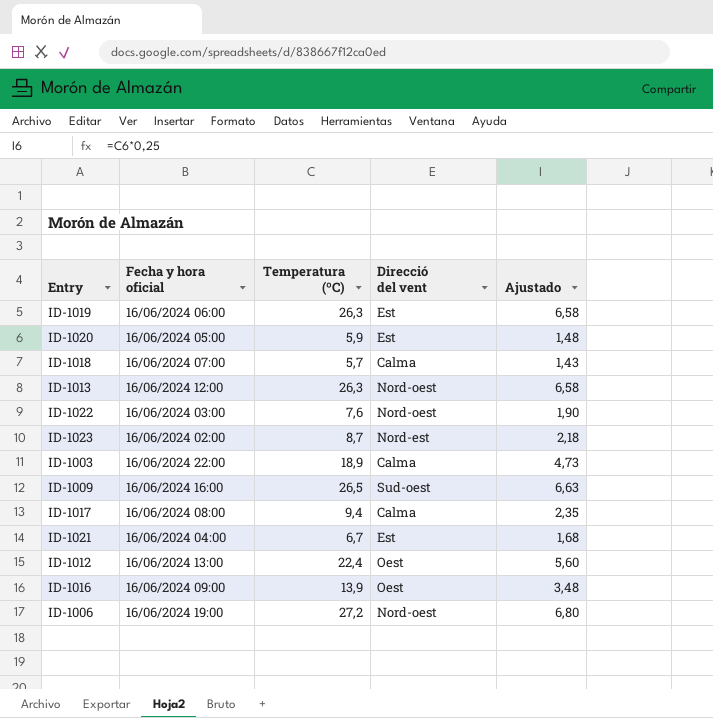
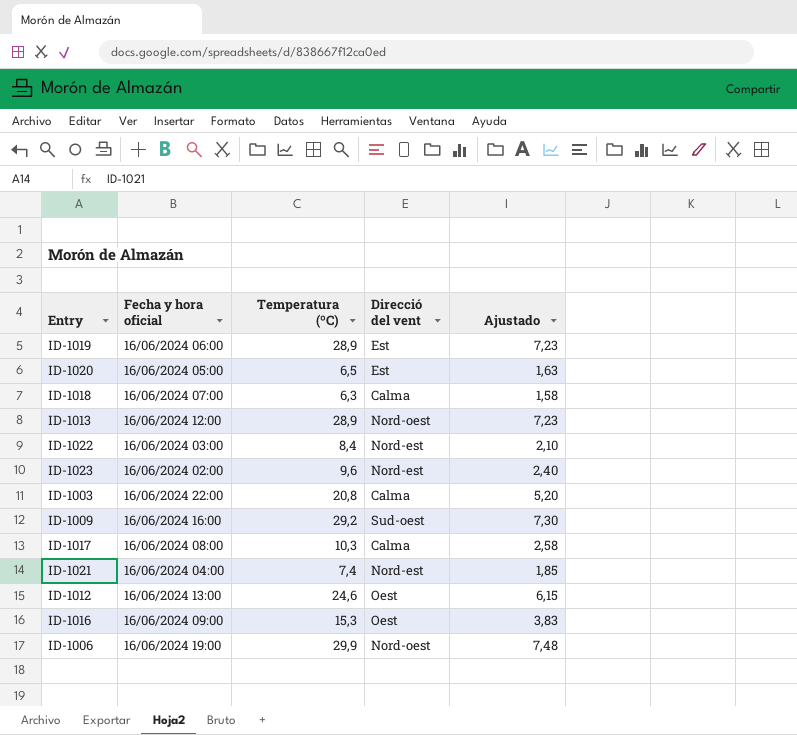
ID-1019 | Temperatura (ºC): 26,3 -> 28,9
ID-1019 | Ajustado: 6,58 -> 7,23
ID-1020 | Temperatura (ºC): 5,9 -> 6,5
ID-1020 | Ajustado: 1,48 -> 1,63
ID-1018 | Temperatura (ºC): 5,7 -> 6,3
ID-1018 | Ajustado: 1,43 -> 1,58
ID-1013 | Temperatura (ºC): 26,3 -> 28,9
ID-1013 | Ajustado: 6,58 -> 7,23
ID-1022 | Temperatura (ºC): 7,6 -> 8,4
ID-1022 | Direcció del vent: Nord-oest -> Nord-est
ID-1022 | Ajustado: 1,90 -> 2,10
ID-1023 | Temperatura (ºC): 8,7 -> 9,6
ID-1023 | Ajustado: 2,18 -> 2,40
ID-1003 | Temperatura (ºC): 18,9 -> 20,8
ID-1003 | Ajustado: 4,73 -> 5,20
ID-1009 | Temperatura (ºC): 26,5 -> 29,2
ID-1009 | Ajustado: 6,63 -> 7,30
ID-1017 | Temperatura (ºC): 9,4 -> 10,3
ID-1017 | Ajustado: 2,35 -> 2,58
ID-1021 | Temperatura (ºC): 6,7 -> 7,4
ID-1021 | Direcció del vent: Est -> Nord-est
ID-1021 | Ajustado: 1,68 -> 1,85
ID-1012 | Temperatura (ºC): 22,4 -> 24,6
ID-1012 | Ajustado: 5,60 -> 6,15
ID-1016 | Temperatura (ºC): 13,9 -> 15,3
ID-1016 | Ajustado: 3,48 -> 3,83
ID-1006 | Temperatura (ºC): 27,2 -> 29,9
ID-1006 | Ajustado: 6,80 -> 7,48

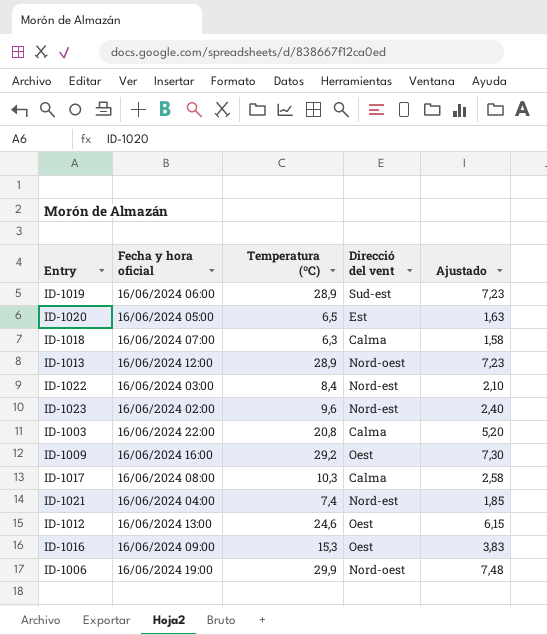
ID-1019 | Direcció del vent: Est -> Sud-est
ID-1009 | Direcció del vent: Sud-oest -> Oest

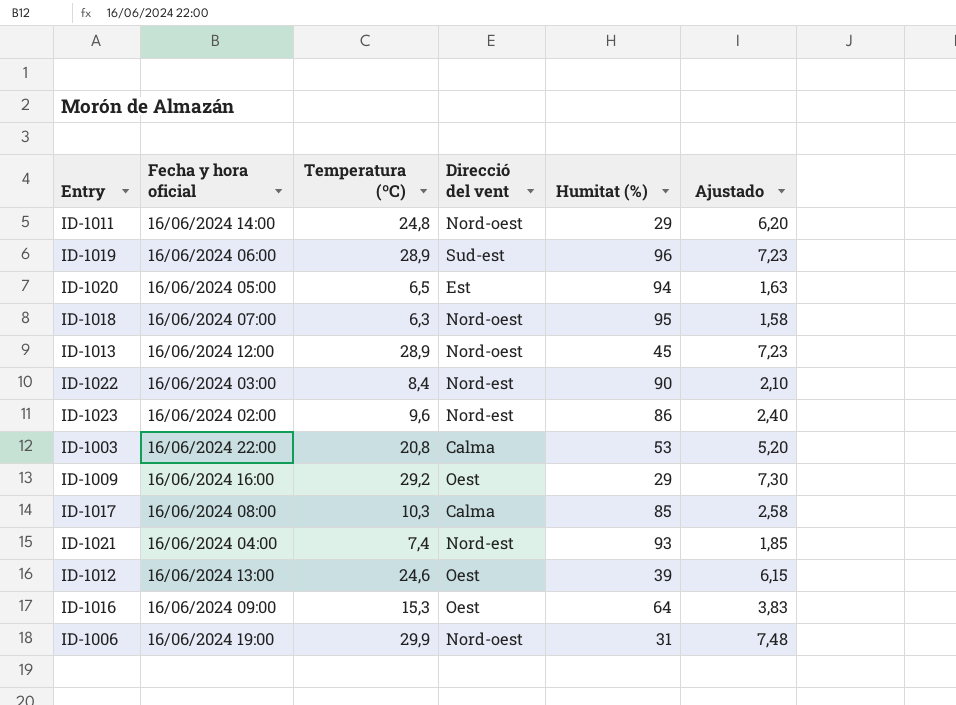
column Humitat (%) | position: none -> 5
row ID-1011: none -> 16/06/2024 14:00 | 24,8 | Nord-oest | 29 | 6,20
ID-1018 | Direcció del vent: Calma -> Nord-oest

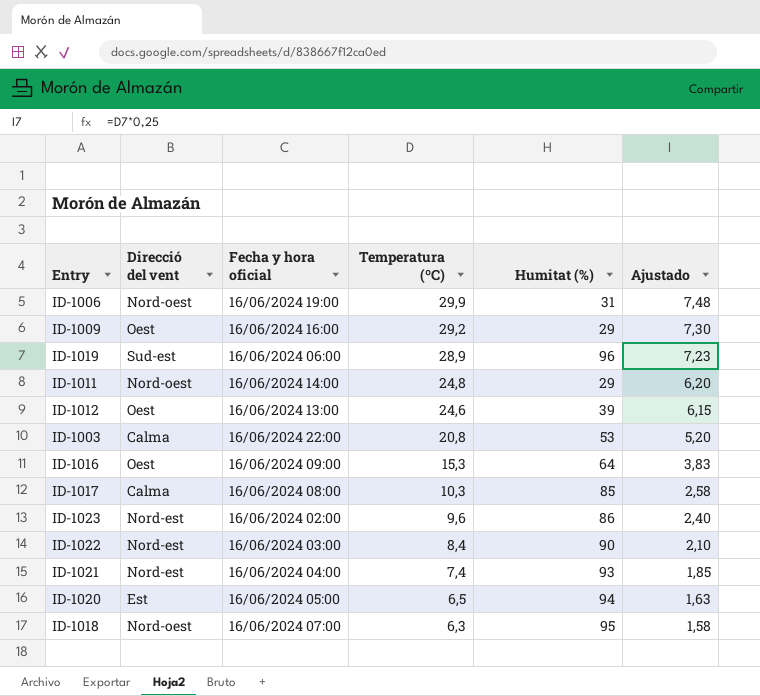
row order: none -> Temperatura (ºC) descending
column Direcció del vent | position: 4 -> 2
row ID-1013: 16/06/2024 12:00 | 28,9 | Nord-oest | 45 | 7,23 -> none

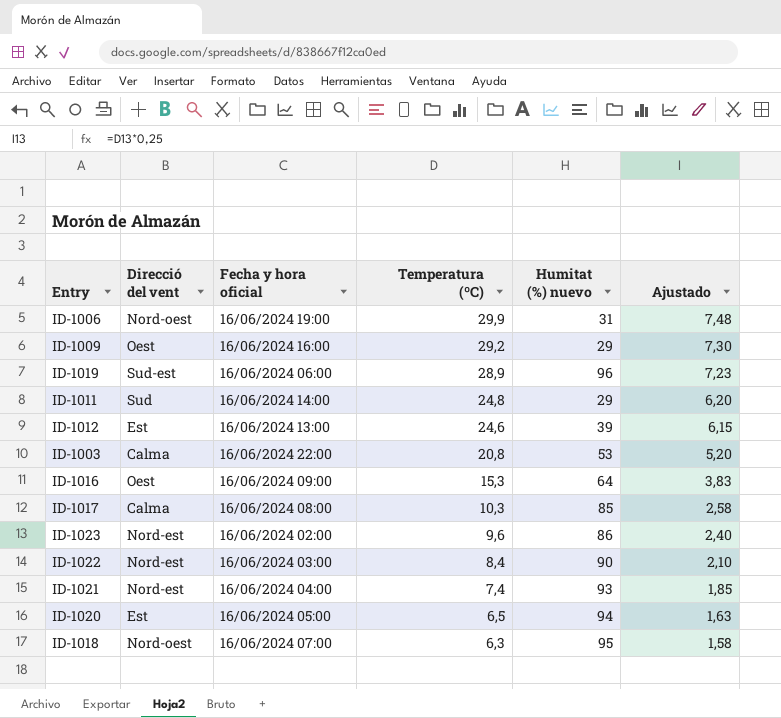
column name: Humitat (%) -> Humitat (%) nuevo
ID-1011 | Direcció del vent: Nord-oest -> Sud
ID-1012 | Direcció del vent: Oest -> Est

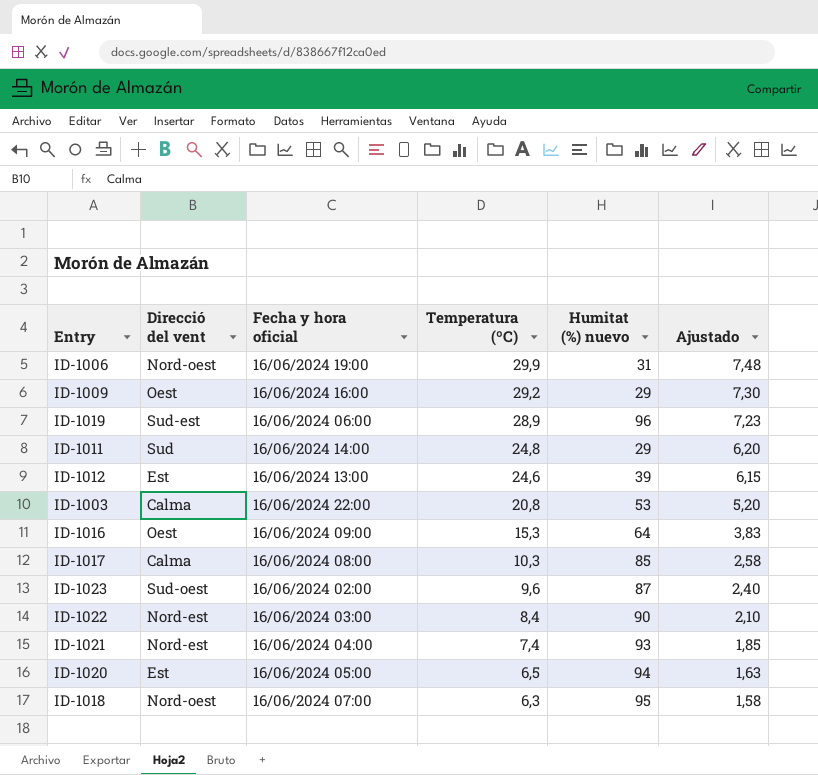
ID-1023 | Direcció del vent: Nord-est -> Sud-oest
ID-1023 | Humitat (%) nuevo: 86 -> 87

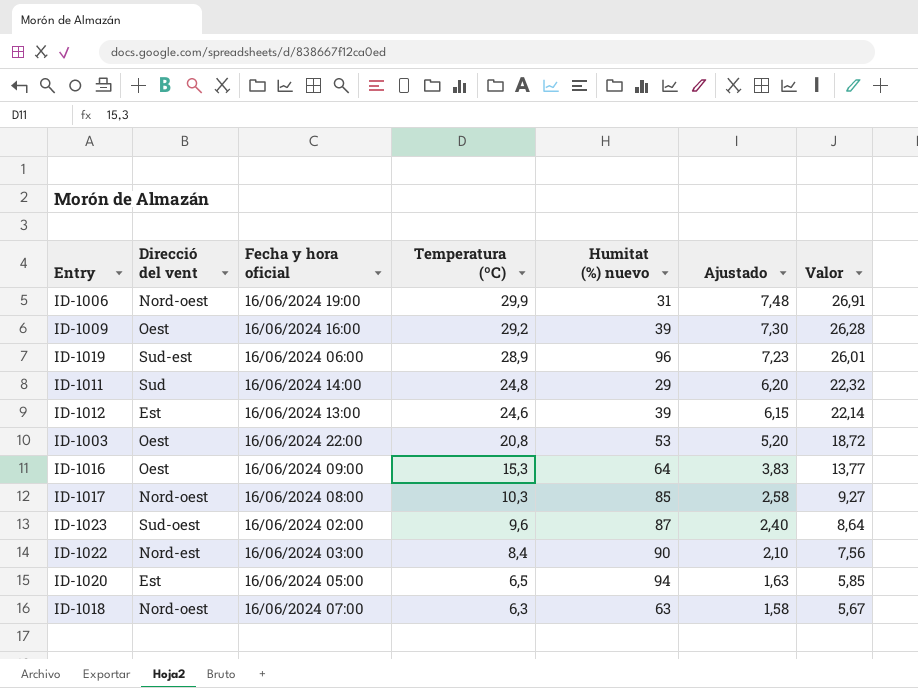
column Valor | formula: none -> [Temperatura (ºC)] * 0,9
row ID-1021: Nord-est | 16/06/2024 04:00 | 7,4 | 93 | 1,85 -> none
ID-1009 | Humitat (%) nuevo: 29 -> 39
ID-1003 | Direcció del vent: Calma -> Oest
ID-1017 | Direcció del vent: Calma -> Nord-oest
ID-1018 | Humitat (%) nuevo: 95 -> 63

